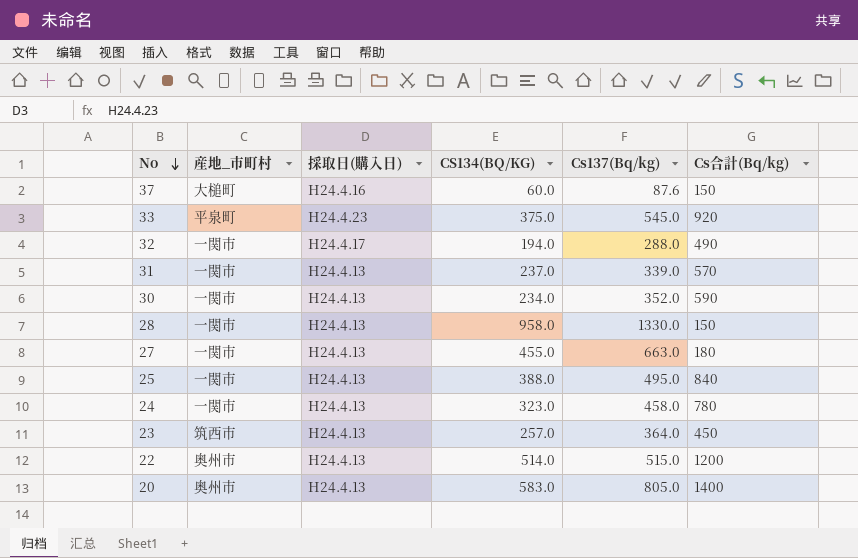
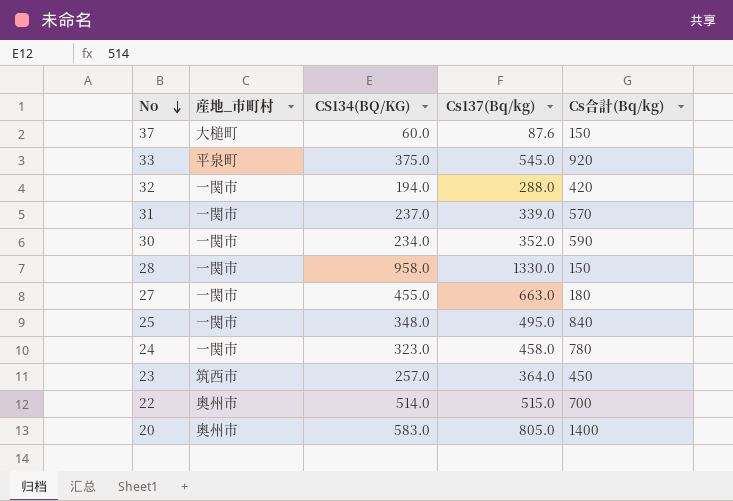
column 採取日(購入日) | position: 3 -> none
32 | Cs合計(Bq/kg): 490 -> 420
25 | CS134(BQ/KG): 388.0 -> 348.0
22 | Cs合計(Bq/kg): 1200 -> 700

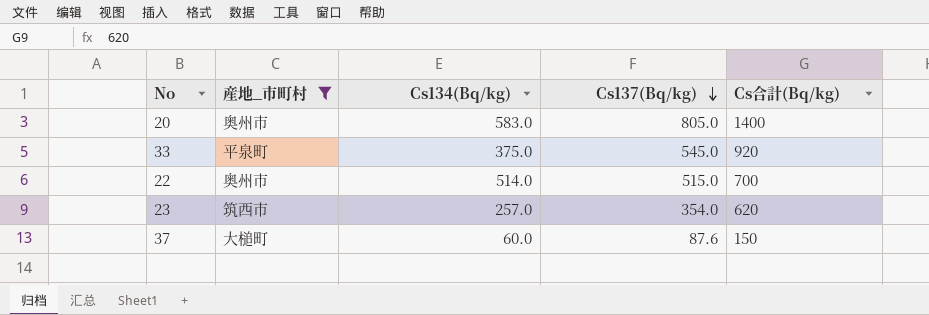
filter: none -> 産地_市町村 != 一関市
row order: No descending -> Cs137(Bq/kg) descending
column name: CS134(BQ/KG) -> Cs134(Bq/kg)
23 | Cs137(Bq/kg): 364.0 -> 354.0
23 | Cs合計(Bq/kg): 450 -> 620

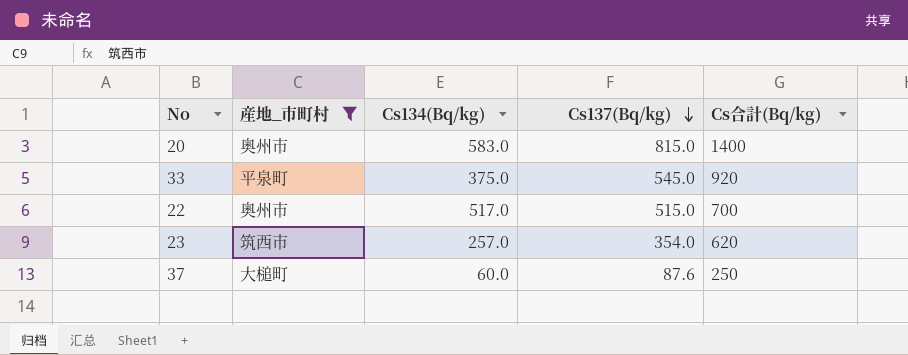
20 | Cs137(Bq/kg): 805.0 -> 815.0
22 | Cs134(Bq/kg): 514.0 -> 517.0
37 | Cs合計(Bq/kg): 150 -> 250

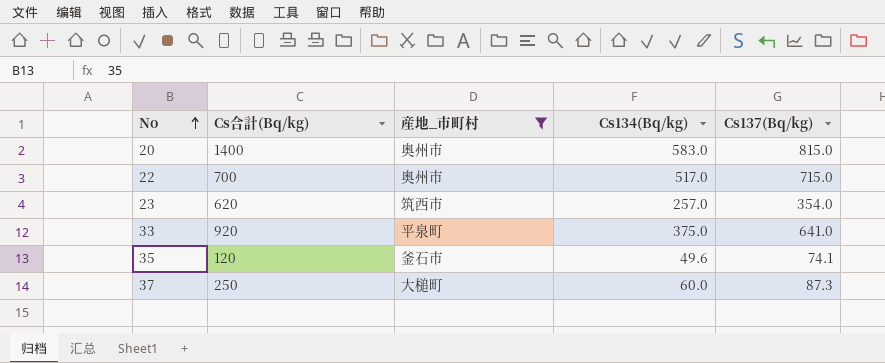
row order: Cs137(Bq/kg) descending -> No ascending
column Cs合計(Bq/kg) | position: 5 -> 2
22 | Cs137(Bq/kg): 515.0 -> 715.0
33 | Cs137(Bq/kg): 545.0 -> 641.0
row 35: none -> 120 | 釜石市 | 49.6 | 74.1
37 | Cs137(Bq/kg): 87.6 -> 87.3

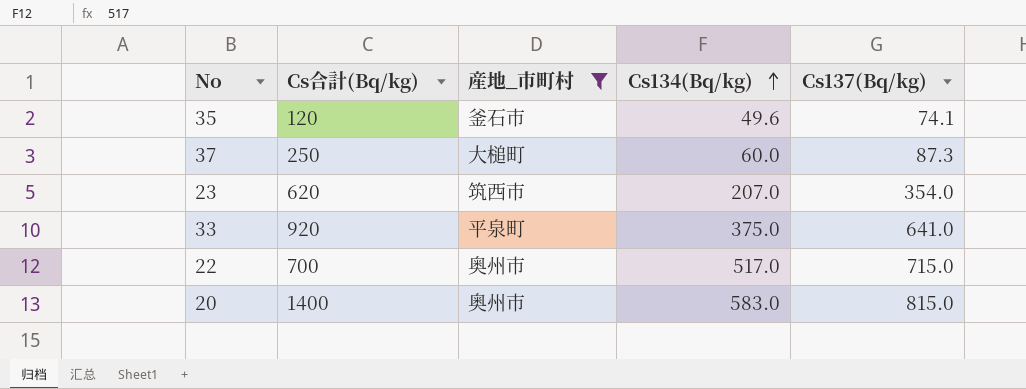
row order: No ascending -> Cs134(Bq/kg) ascending
23 | Cs134(Bq/kg): 257.0 -> 207.0

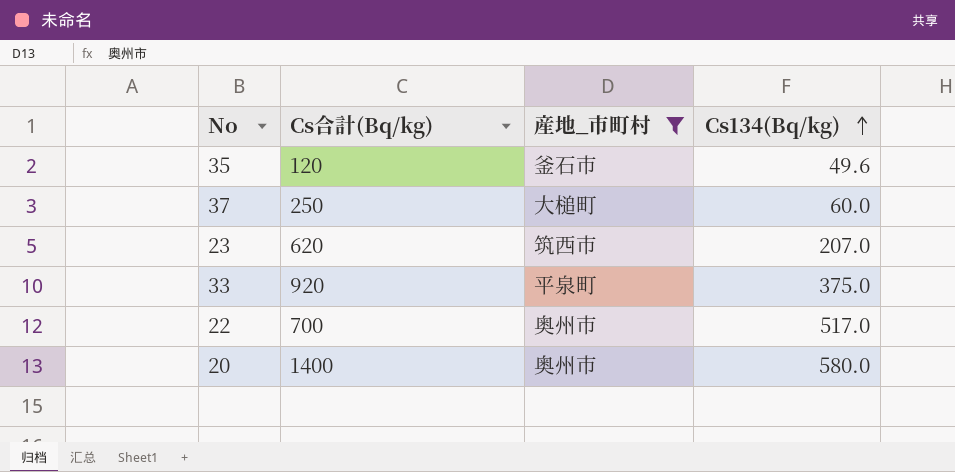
column Cs137(Bq/kg) | position: 5 -> none
20 | Cs134(Bq/kg): 583.0 -> 580.0

